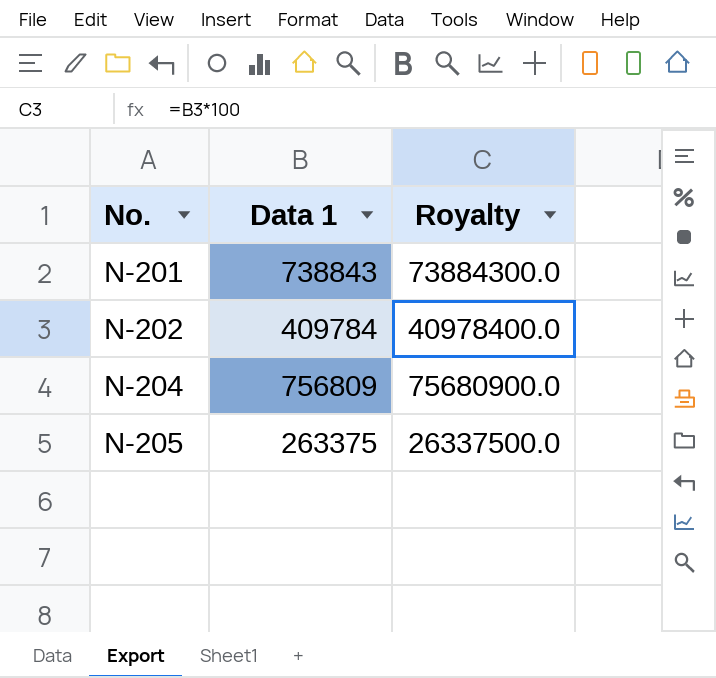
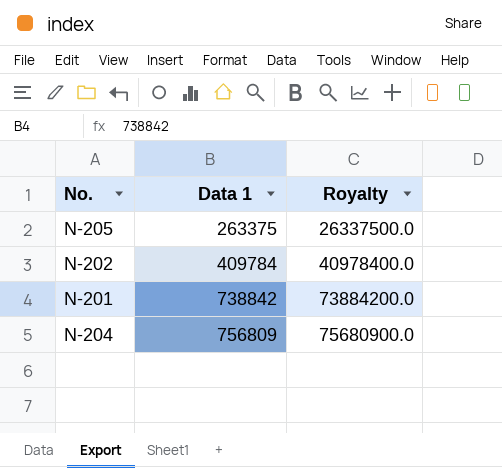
row order: No. ascending -> Data 1 ascending
N-201 | Data 1: 738843 -> 738842
N-201 | Royalty: 73884300.0 -> 73884200.0

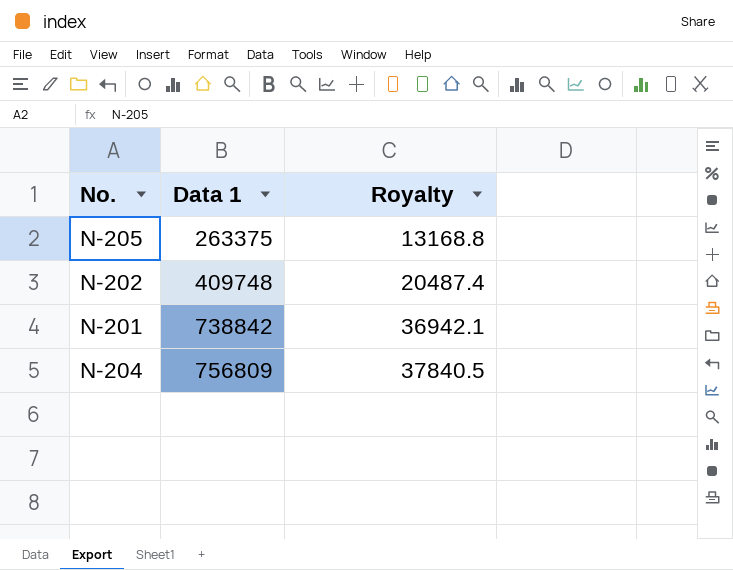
column Royalty | formula: [Data 1] * 100 -> [Data 1] * 0.05
N-202 | Data 1: 409784 -> 409748

